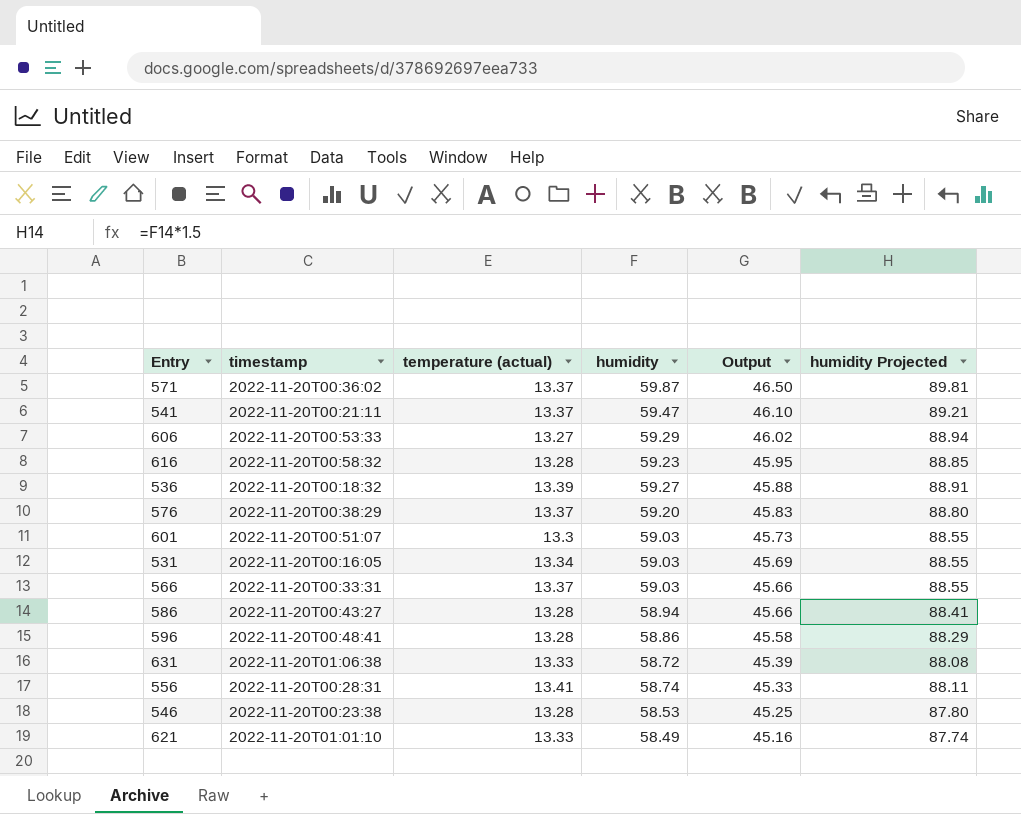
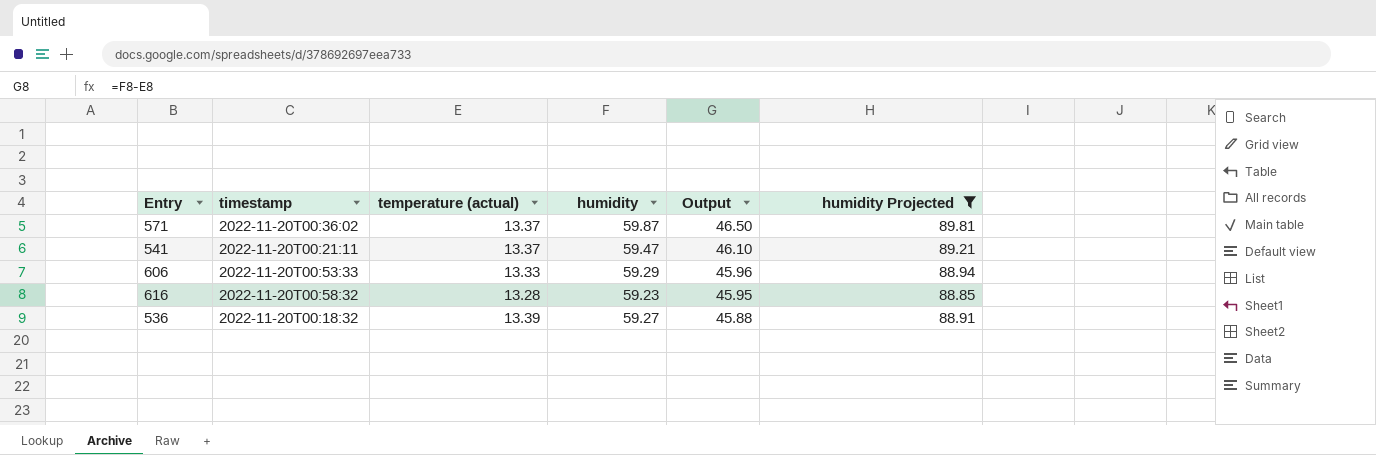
filter: none -> humidity Projected >= 88.85
606 | temperature (actual): 13.27 -> 13.33
606 | Output: 46.02 -> 45.96

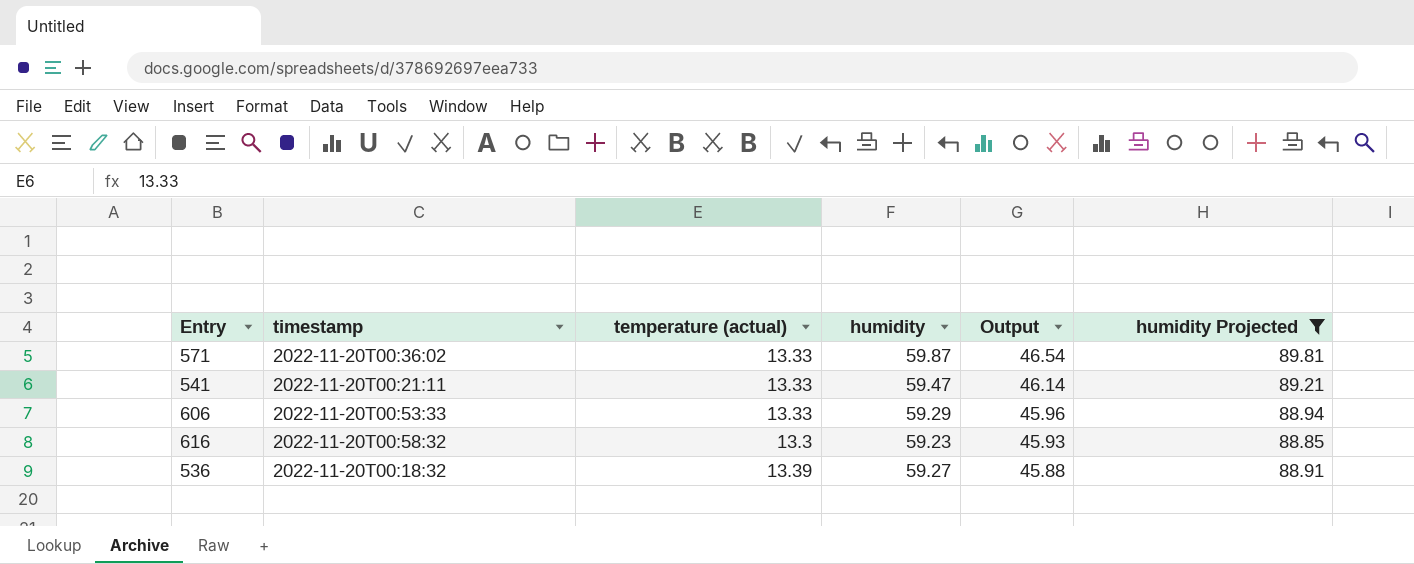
571 | temperature (actual): 13.37 -> 13.33
571 | Output: 46.50 -> 46.54
541 | temperature (actual): 13.37 -> 13.33
541 | Output: 46.10 -> 46.14
616 | temperature (actual): 13.28 -> 13.3
616 | Output: 45.95 -> 45.93

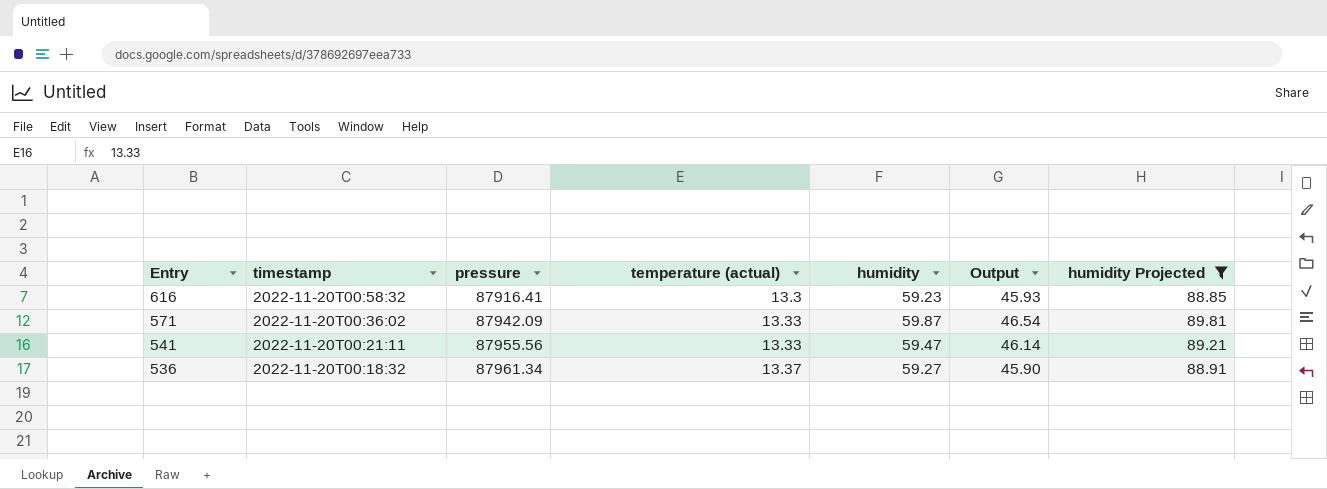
row order: Output descending -> Entry descending
column pressure | position: none -> 3
row 606: 2022-11-20T00:53:33 | 13.33 | 59.29 | 45.96 | 88.94 -> none
536 | temperature (actual): 13.39 -> 13.37
536 | Output: 45.88 -> 45.90

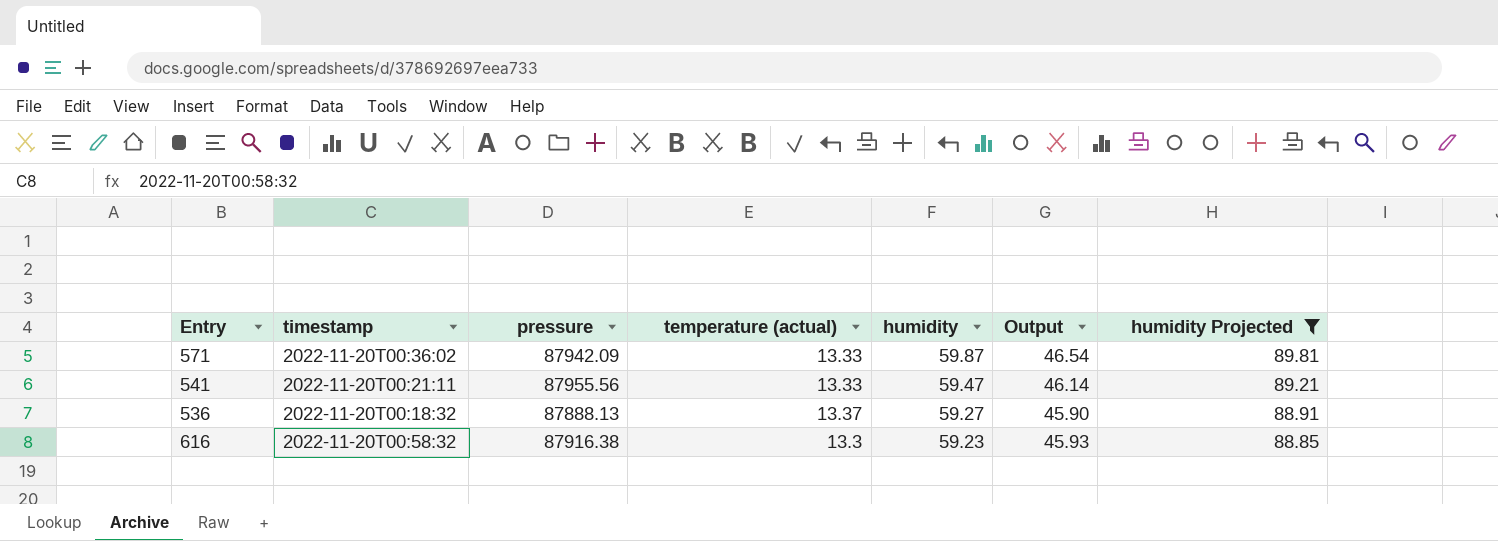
row order: Entry descending -> humidity descending
536 | pressure: 87961.34 -> 87888.13
616 | pressure: 87916.41 -> 87916.38

